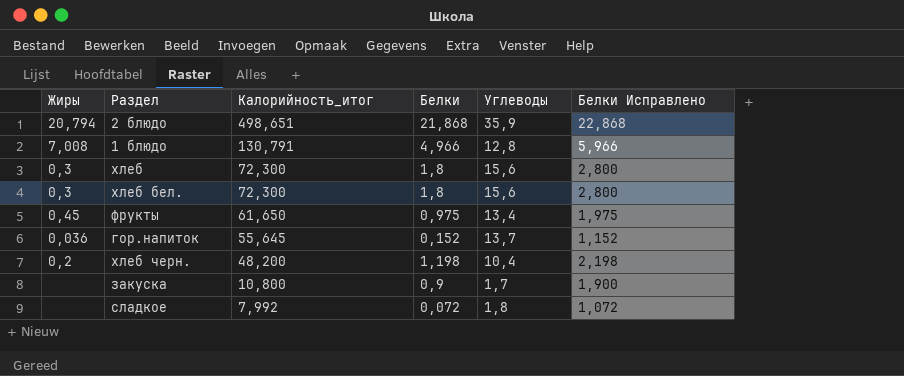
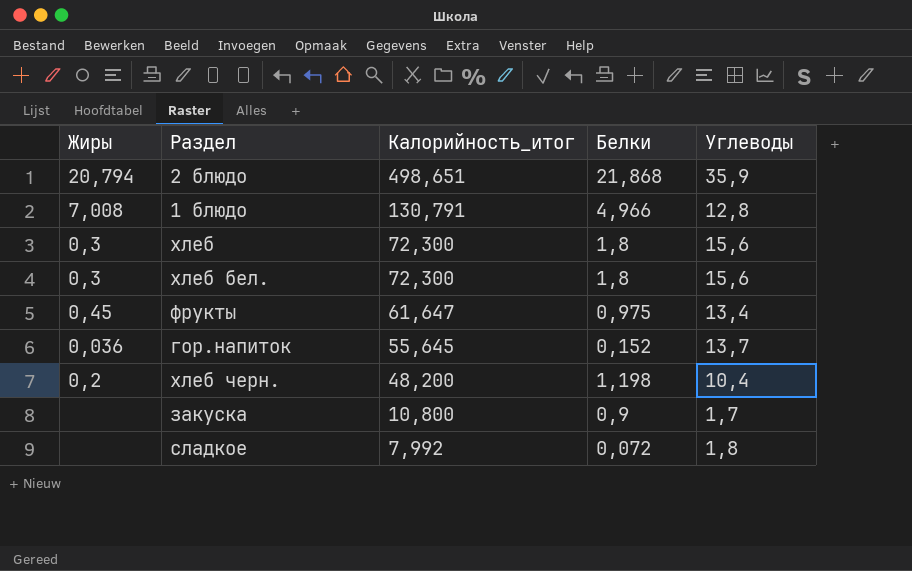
column Белки Исправлено | formula: [Белки] + 1 -> none
фрукты | Калорийность_итог: 61,650 -> 61,647

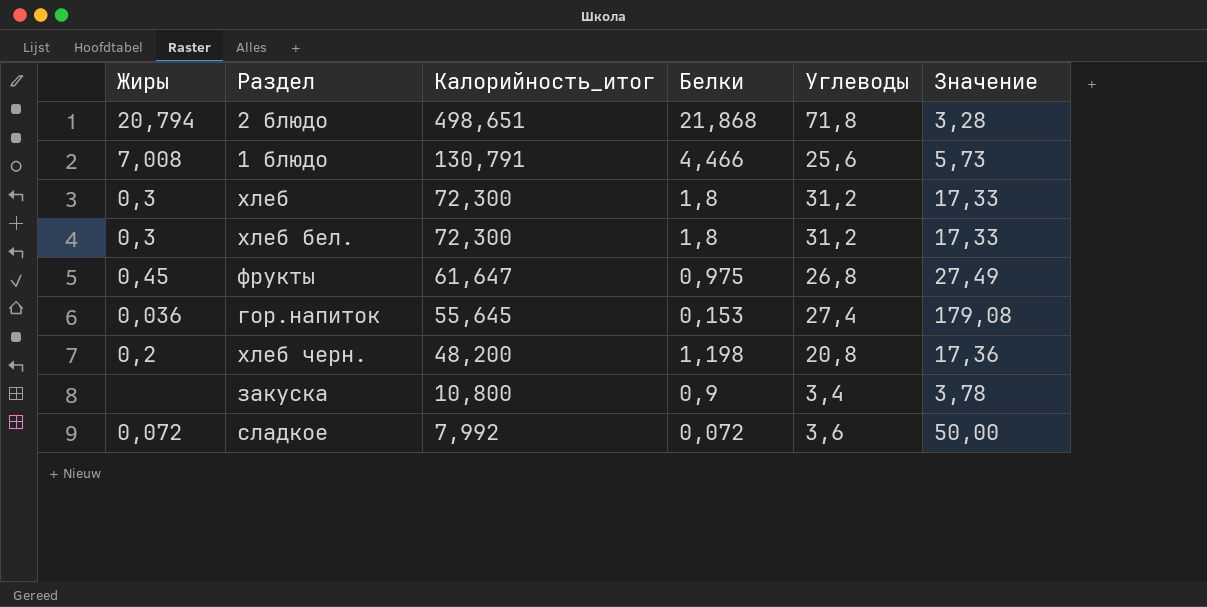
column Значение | formula: none -> [Углеводы] / [Белки]
2 блюдо | Углеводы: 35,9 -> 71,8
1 блюдо | Белки: 4,966 -> 4,466
1 блюдо | Углеводы: 12,8 -> 25,6
хлеб | Углеводы: 15,6 -> 31,2
хлеб бел. | Углеводы: 15,6 -> 31,2
фрукты | Углеводы: 13,4 -> 26,8
гор.напиток | Белки: 0,152 -> 0,153
гор.напиток | Углеводы: 13,7 -> 27,4
хлеб черн. | Углеводы: 10,4 -> 20,8
закуска | Углеводы: 1,7 -> 3,4
сладкое | Жиры: none -> 0,072
сладкое | Углеводы: 1,8 -> 3,6

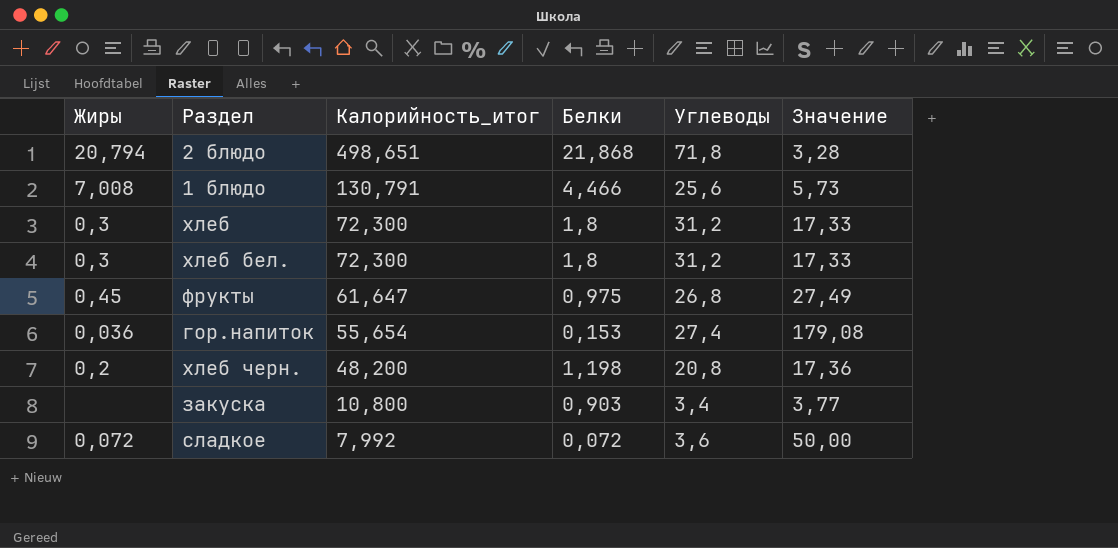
гор.напиток | Калорийность_итог: 55,645 -> 55,654
закуска | Белки: 0,9 -> 0,903
закуска | Значение: 3,78 -> 3,77

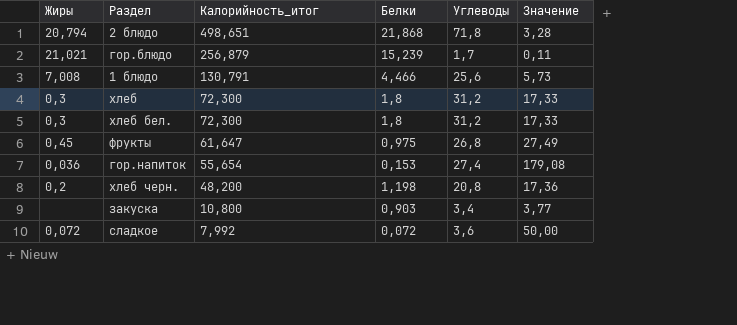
row гор.блюдо: none -> 21,021 | 256,879 | 15,239 | 1,7 | 0,11

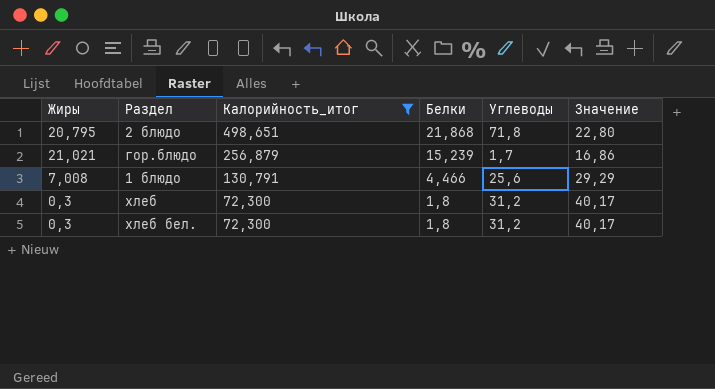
filter: none -> Калорийность_итог >= 72,300
column Значение | formula: [Углеводы] / [Белки] -> [Калорийность_итог] / [Белки]
2 блюдо | Жиры: 20,794 -> 20,795

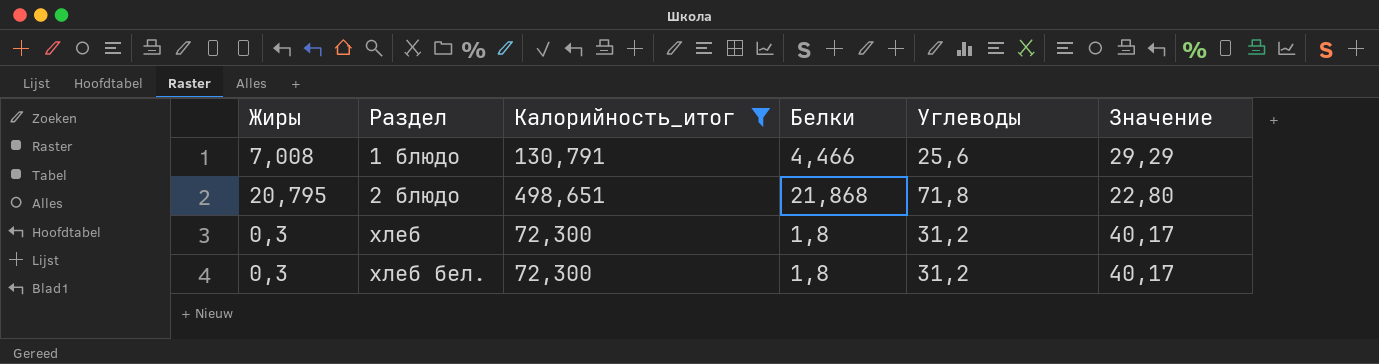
row order: Калорийность_итог descending -> Раздел ascending
row гор.блюдо: 21,021 | 256,879 | 15,239 | 1,7 | 16,86 -> none

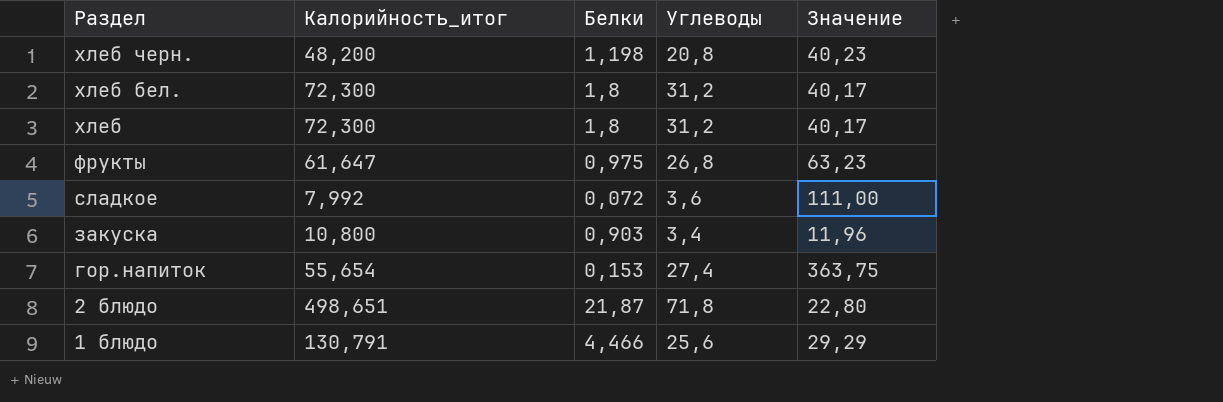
filter: Калорийность_итог >= 72,300 -> none
row order: Раздел ascending -> Раздел descending
column Жиры | position: 1 -> none
2 блюдо | Белки: 21,868 -> 21,87

